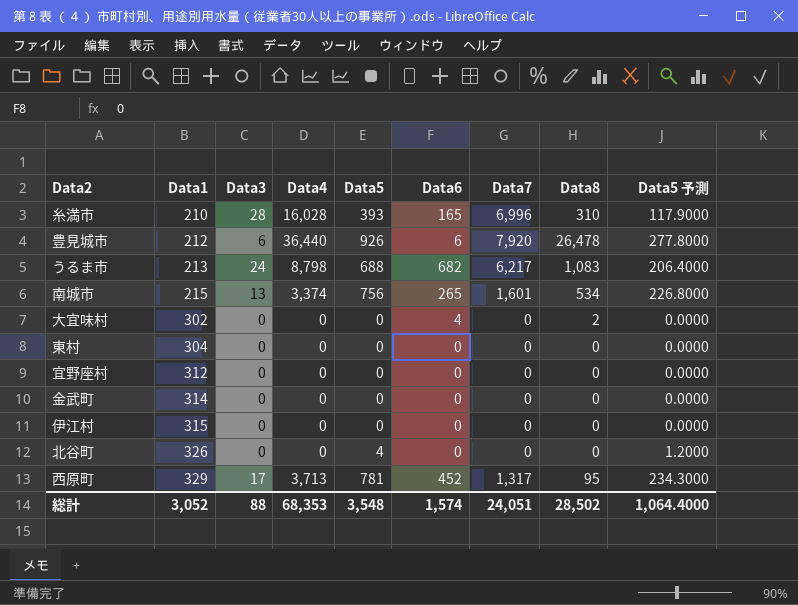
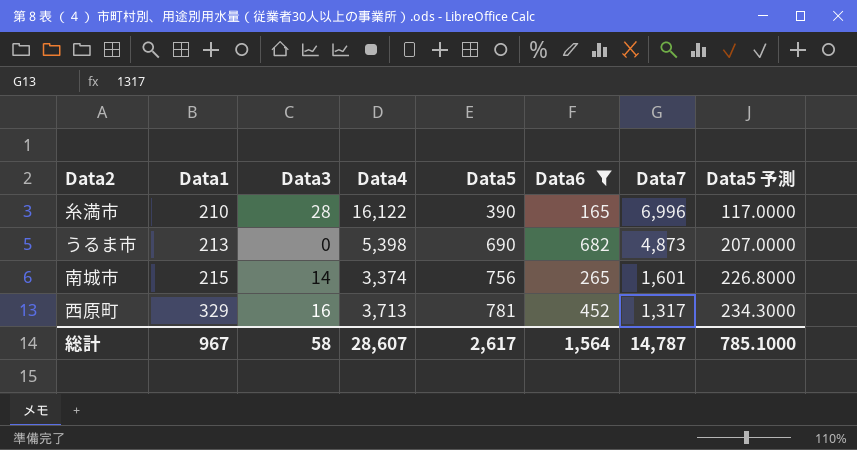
filter: none -> Data6 >= 165
column Data8 | position: 8 -> none
糸満市 | Data4: 16,028 -> 16,122
糸満市 | Data5: 393 -> 390
糸満市 | Data5 予測: 117.9000 -> 117.0000
うるま市 | Data3: 24 -> 0
うるま市 | Data4: 8,798 -> 5,398
うるま市 | Data5: 688 -> 690
うるま市 | Data7: 6,217 -> 4,873
うるま市 | Data5 予測: 206.4000 -> 207.0000
南城市 | Data3: 13 -> 14
西原町 | Data3: 17 -> 16
総計 | Data1: 3,052 -> 967
総計 | Data3: 88 -> 58
総計 | Data4: 68,353 -> 28,607
総計 | Data5: 3,548 -> 2,617
総計 | Data6: 1,574 -> 1,564
総計 | Data7: 24,051 -> 14,787
総計 | Data5 予測: 1,064.4000 -> 785.1000

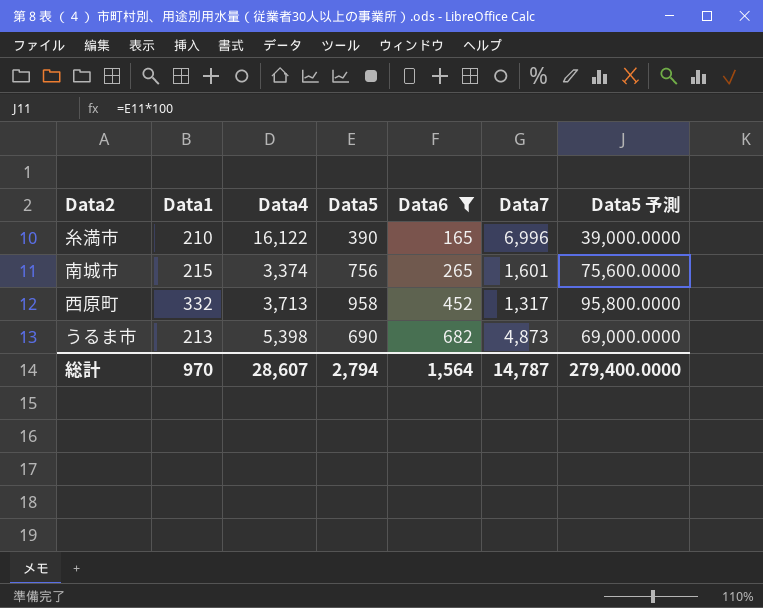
row order: Data1 ascending -> Data6 ascending
column Data3 | position: 3 -> none
column Data5 予測 | formula: [Data5] * 0.3 -> [Data5] * 100
西原町 | Data1: 329 -> 332
西原町 | Data5: 781 -> 958
総計 | Data1: 967 -> 970
総計 | Data5: 2,617 -> 2,794
総計 | Data5 予測: 785.1000 -> 279,400.0000

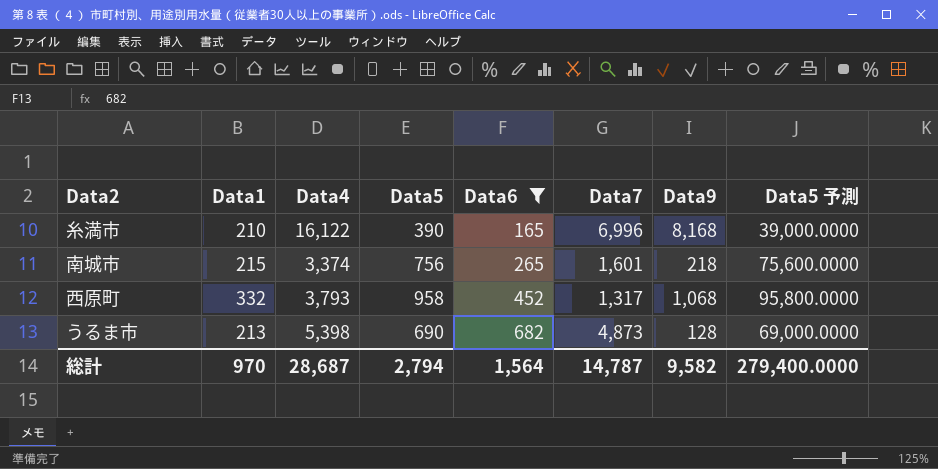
column Data9 | position: none -> 7
西原町 | Data4: 3,713 -> 3,793
総計 | Data4: 28,607 -> 28,687

